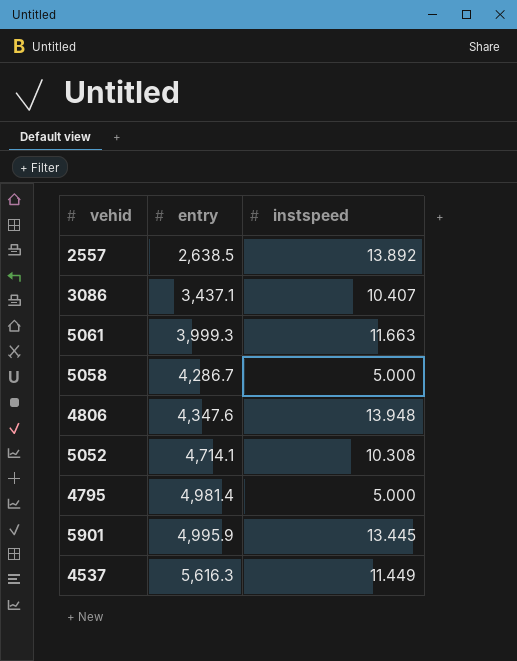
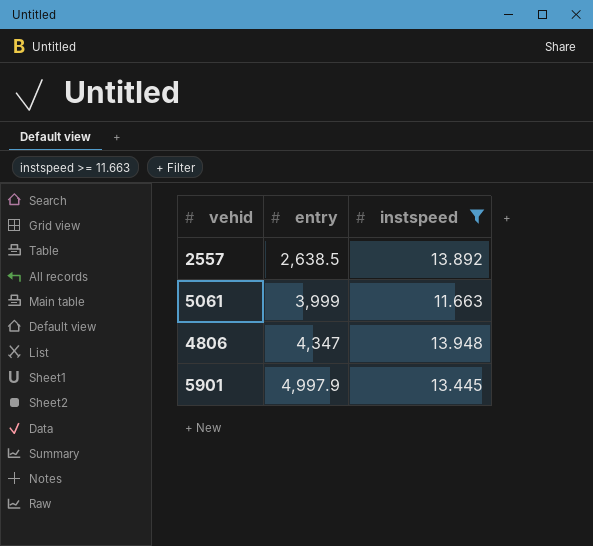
filter: none -> instspeed >= 11.663
5061 | entry: 3,999.3 -> 3,999
4806 | entry: 4,347.6 -> 4,347
5901 | entry: 4,995.9 -> 4,997.9

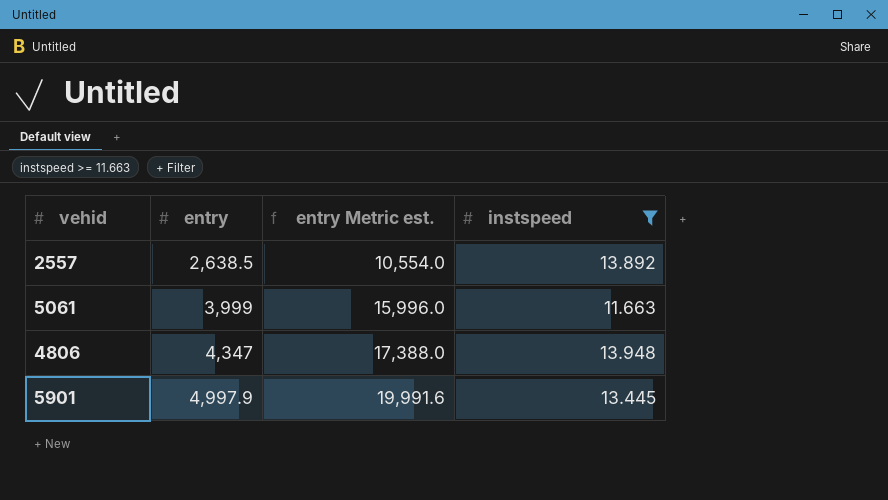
column entry Metric est. | formula: none -> [entry] * 4

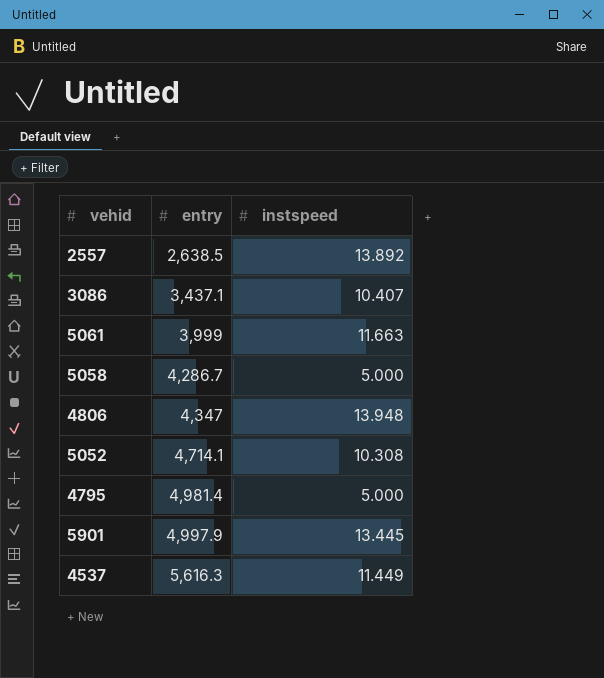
filter: instspeed >= 11.663 -> none
column entry Metric est. | formula: [entry] * 4 -> none

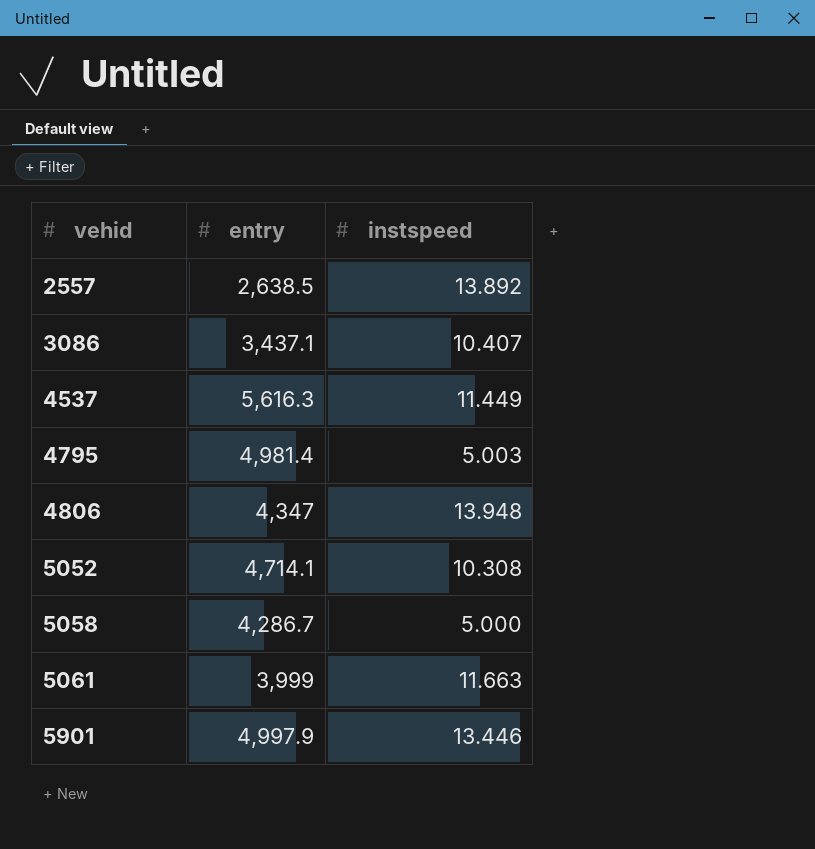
row order: entry ascending -> vehid ascending
4795 | instspeed: 5.000 -> 5.003
5901 | instspeed: 13.445 -> 13.446

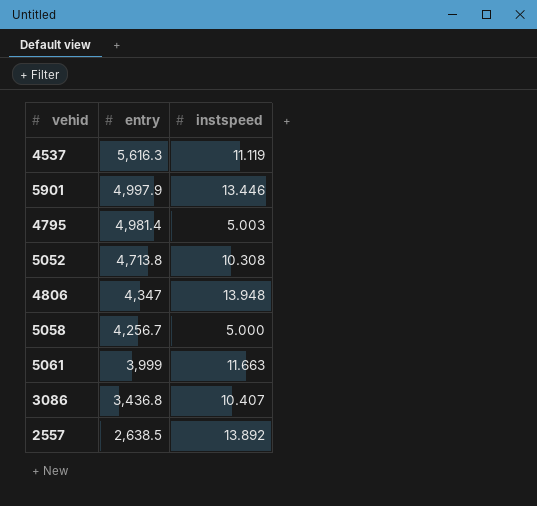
row order: vehid ascending -> entry descending
4537 | instspeed: 11.449 -> 11.119
5052 | entry: 4,714.1 -> 4,713.8
5058 | entry: 4,286.7 -> 4,256.7
3086 | entry: 3,437.1 -> 3,436.8

